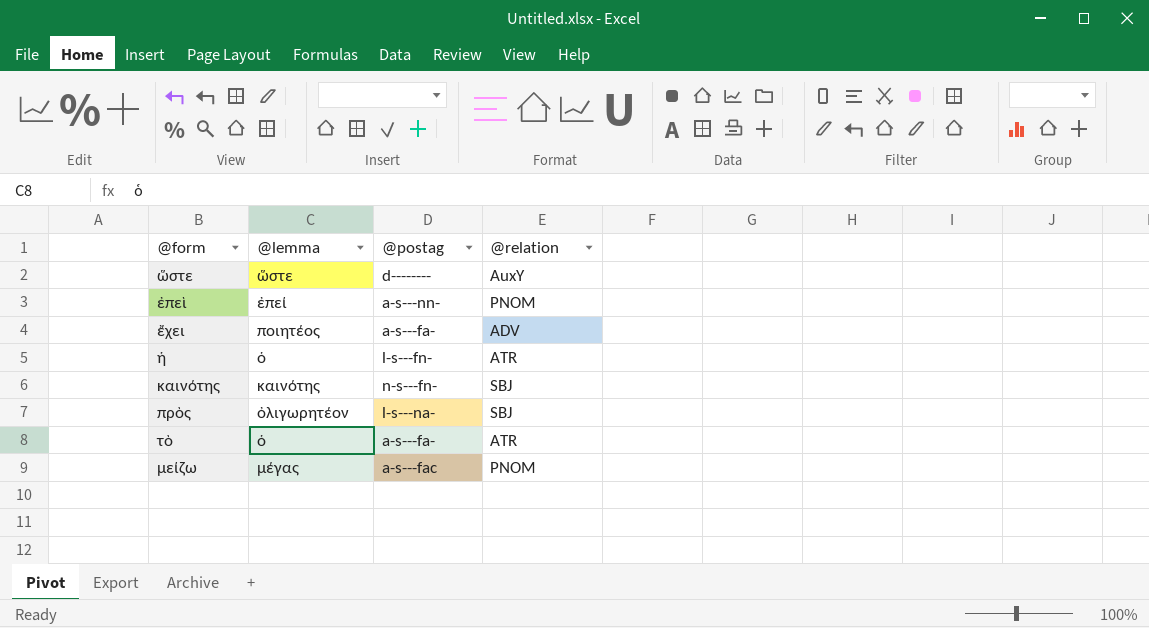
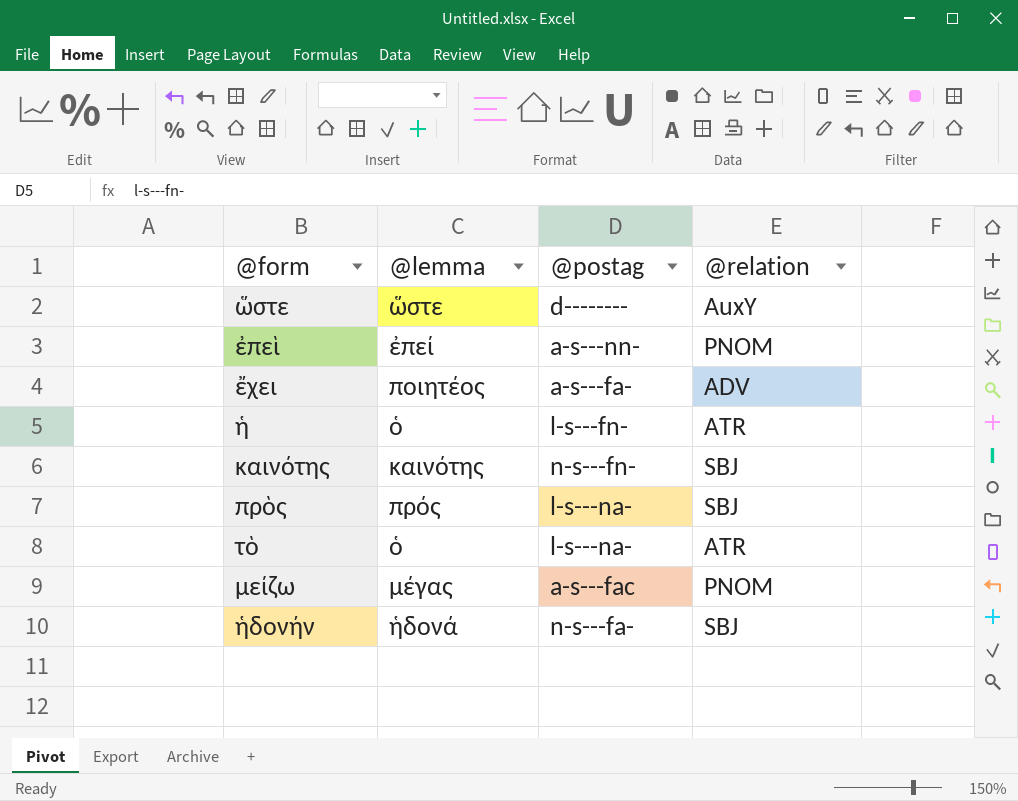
πρὸς | @lemma: ὀλιγωρητέον -> πρός
τὸ | @postag: a-s---fa- -> l-s---na-
row ἡδονήν: none -> ἡδονά | n-s---fa- | SBJ

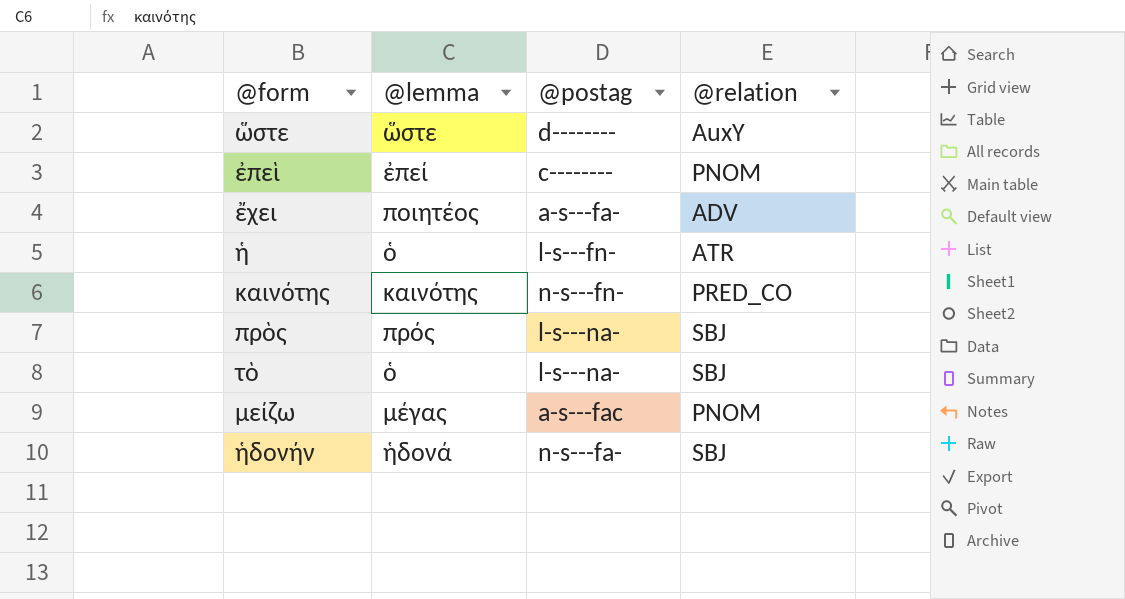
ἐπεὶ | @postag: a-s---nn- -> c--------
καινότης | @relation: SBJ -> PRED_CO
τὸ | @relation: ATR -> SBJ

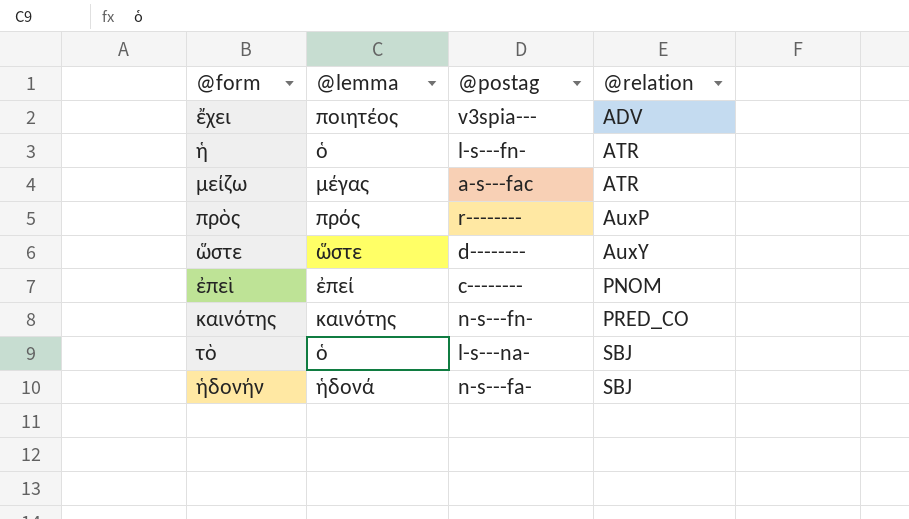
row order: none -> @relation ascending
ἔχει | @postag: a-s---fa- -> v3spia---
μείζω | @relation: PNOM -> ATR
πρὸς | @postag: l-s---na- -> r--------
πρὸς | @relation: SBJ -> AuxP

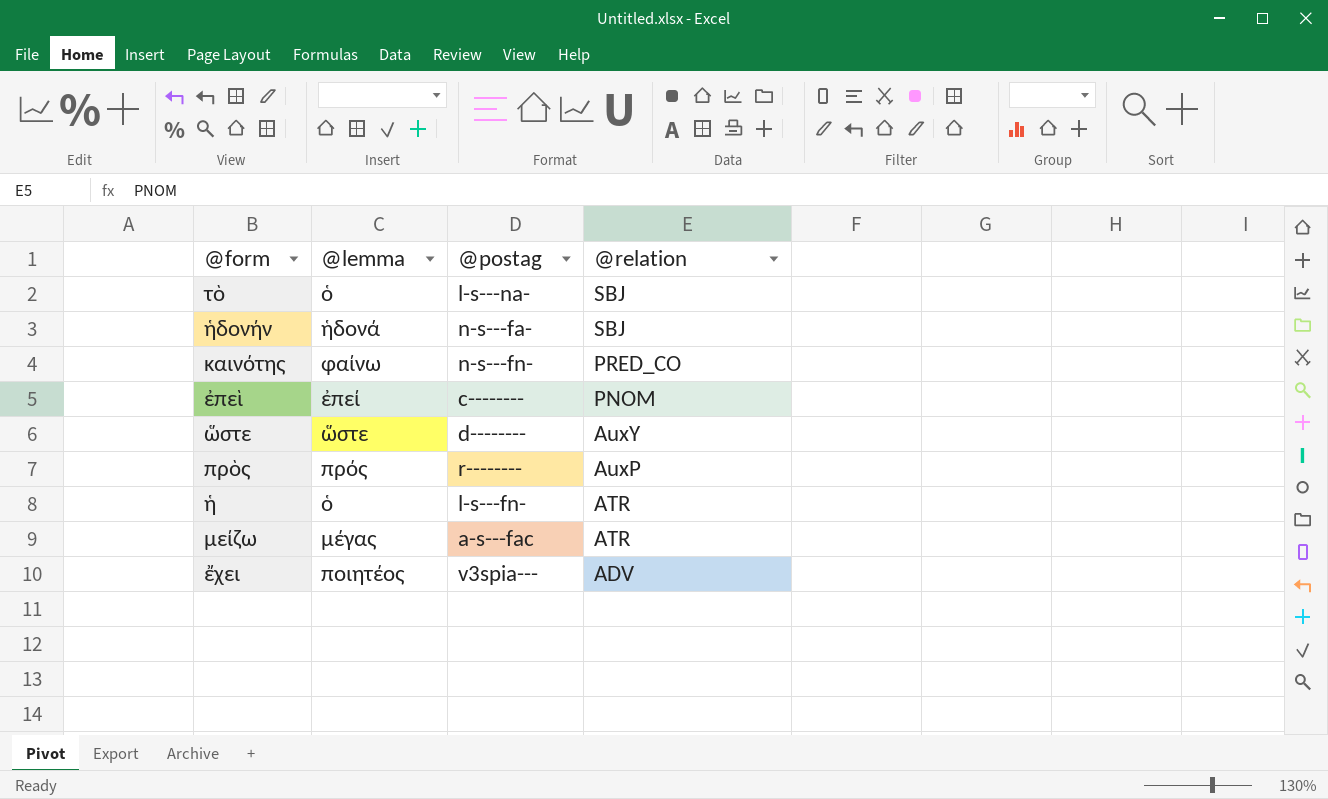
row order: @relation ascending -> @relation descending
καινότης | @lemma: καινότης -> φαίνω

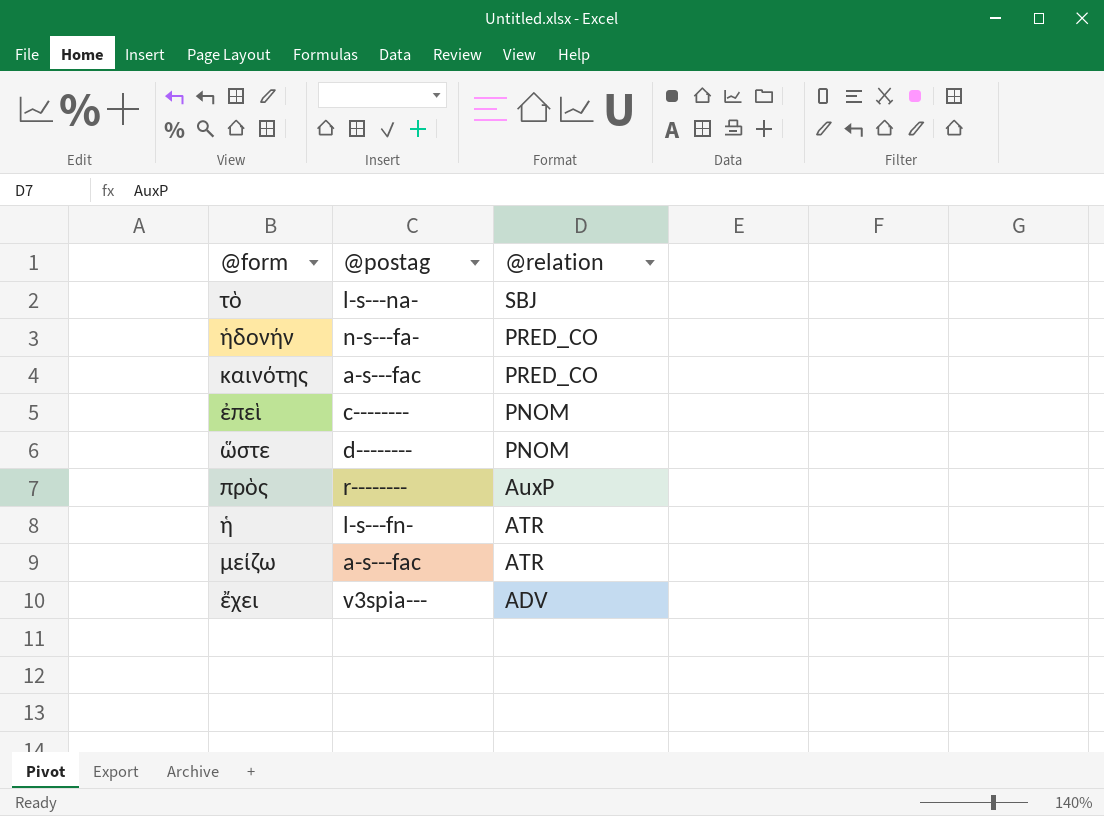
column @lemma | position: 2 -> none
ἡδονήν | @relation: SBJ -> PRED_CO
καινότης | @postag: n-s---fn- -> a-s---fac
ὥστε | @relation: AuxY -> PNOM

